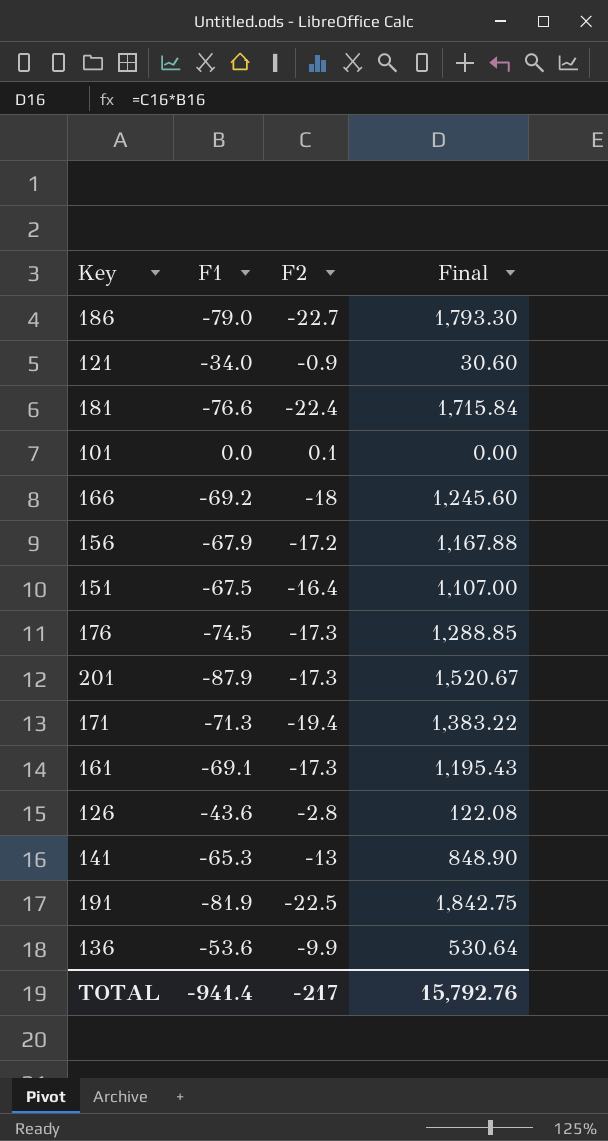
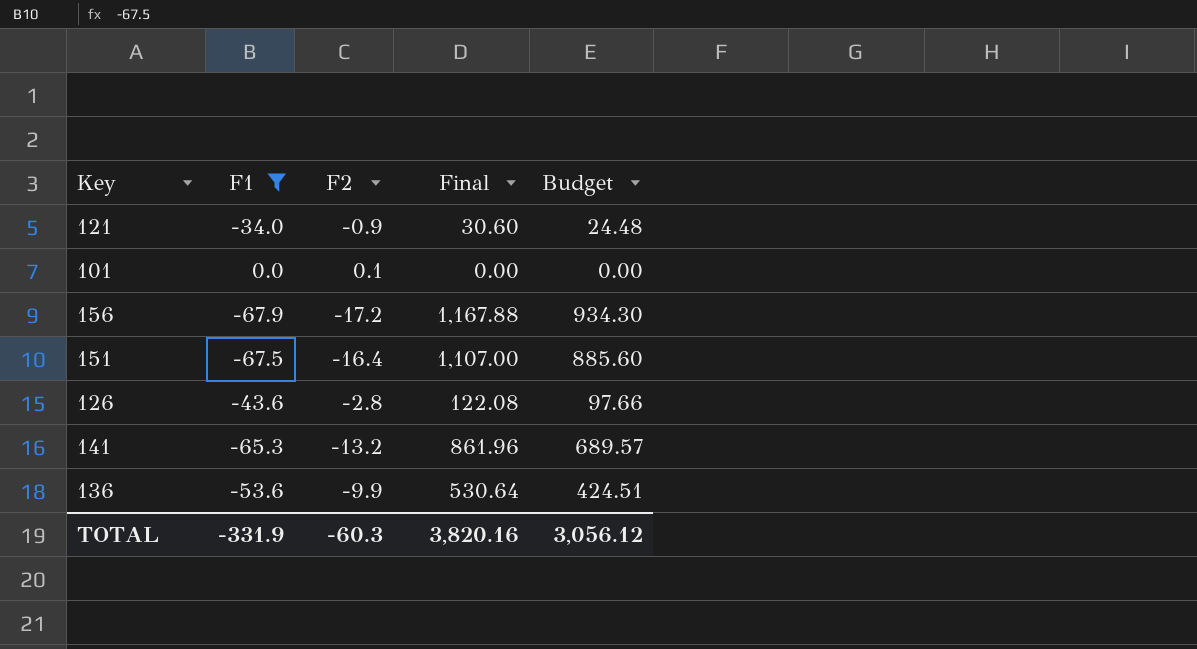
filter: none -> F1 >= -67.9
column Budget | formula: none -> [Final] * 0.8
141 | F2: -13 -> -13.2
141 | Final: 848.90 -> 861.96
TOTAL | F1: -941.4 -> -331.9
TOTAL | F2: -217 -> -60.3
TOTAL | Final: 15,792.76 -> 3,820.16

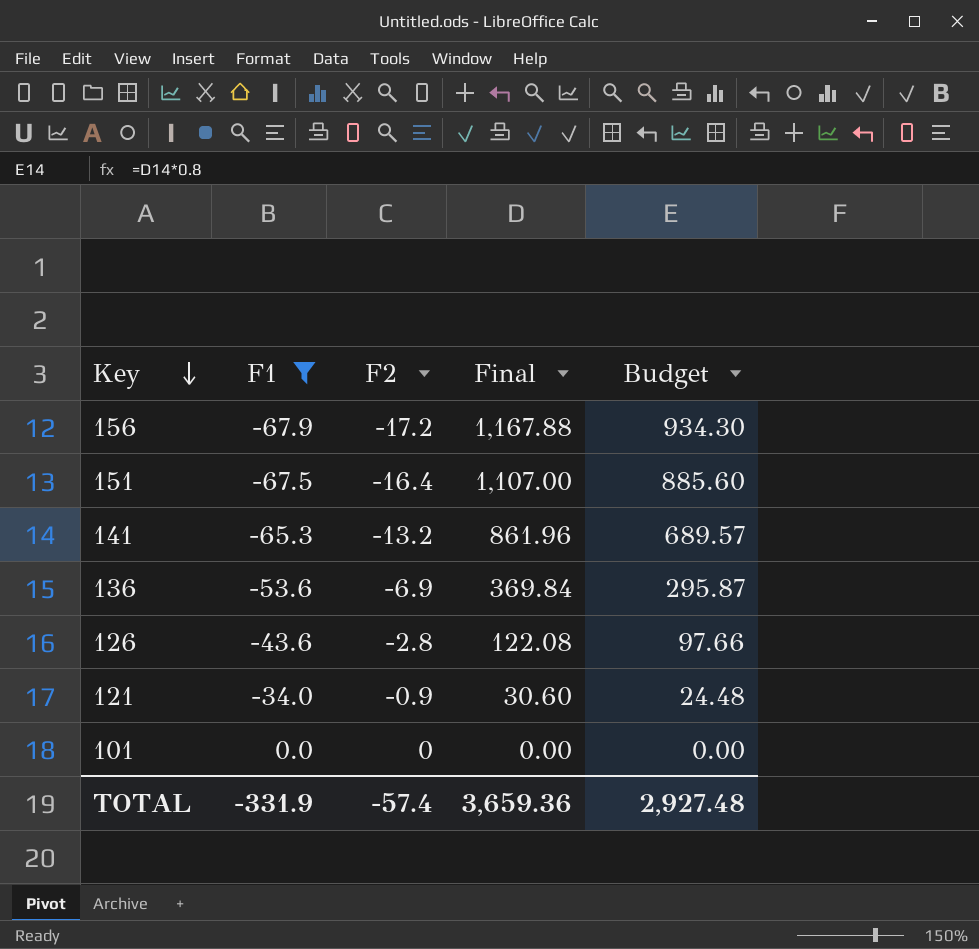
row order: none -> Key descending
136 | F2: -9.9 -> -6.9
136 | Final: 530.64 -> 369.84
136 | Budget: 424.51 -> 295.87
101 | F2: 0.1 -> 0
TOTAL | F2: -60.3 -> -57.4
TOTAL | Final: 3,820.16 -> 3,659.36
TOTAL | Budget: 3,056.12 -> 2,927.48

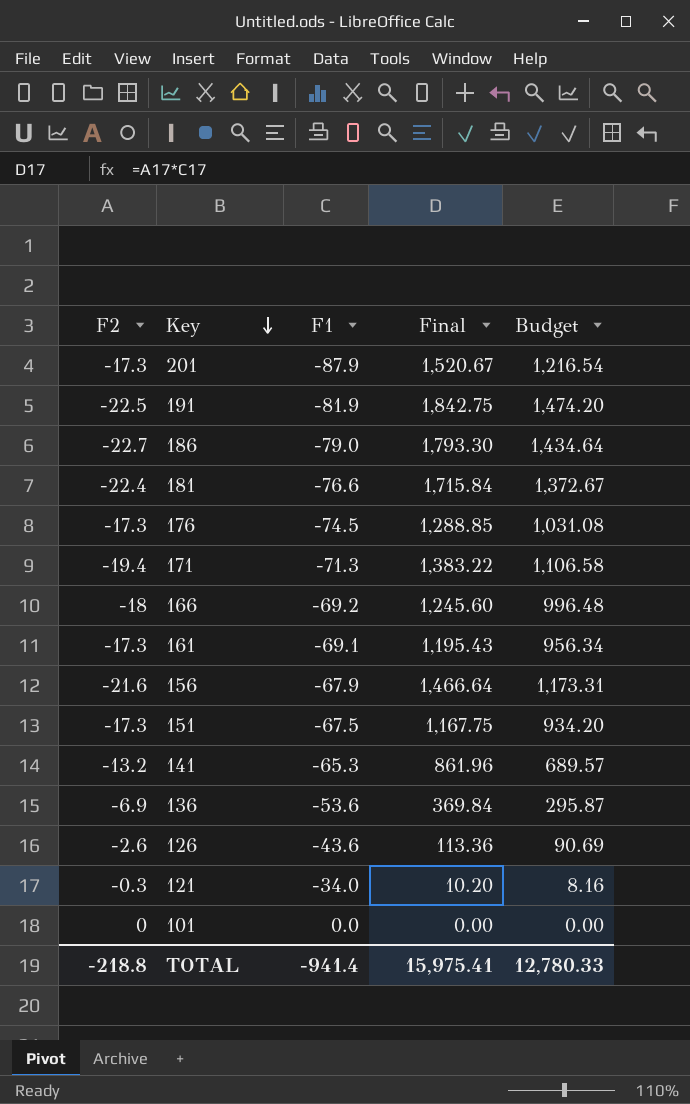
filter: F1 >= -67.9 -> none
column F2 | position: 3 -> 1
156 | F2: -17.2 -> -21.6
156 | Final: 1,167.88 -> 1,466.64
156 | Budget: 934.30 -> 1,173.31
151 | F2: -16.4 -> -17.3
151 | Final: 1,107.00 -> 1,167.75
151 | Budget: 885.60 -> 934.20
126 | F2: -2.8 -> -2.6
126 | Final: 122.08 -> 113.36
126 | Budget: 97.66 -> 90.69
121 | F2: -0.9 -> -0.3
121 | Final: 30.60 -> 10.20
121 | Budget: 24.48 -> 8.16
TOTAL | F2: -57.4 -> -218.8
TOTAL | F1: -331.9 -> -941.4
TOTAL | Final: 3,659.36 -> 15,975.41
TOTAL | Budget: 2,927.48 -> 12,780.33

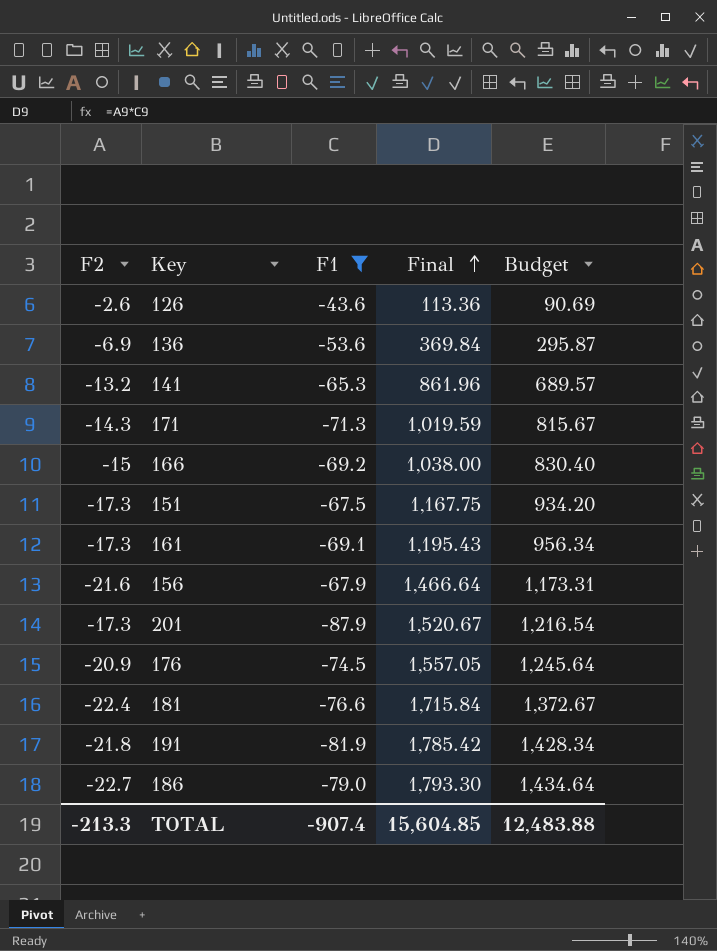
filter: none -> F1 <= -43.6
row order: Key descending -> Final ascending
171 | F2: -19.4 -> -14.3
171 | Final: 1,383.22 -> 1,019.59
171 | Budget: 1,106.58 -> 815.67
166 | F2: -18 -> -15
166 | Final: 1,245.60 -> 1,038.00
166 | Budget: 996.48 -> 830.40
176 | F2: -17.3 -> -20.9
176 | Final: 1,288.85 -> 1,557.05
176 | Budget: 1,031.08 -> 1,245.64
191 | F2: -22.5 -> -21.8
191 | Final: 1,842.75 -> 1,785.42
191 | Budget: 1,474.20 -> 1,428.34
TOTAL | F2: -218.8 -> -213.3
TOTAL | F1: -941.4 -> -907.4
TOTAL | Final: 15,975.41 -> 15,604.85
TOTAL | Budget: 12,780.33 -> 12,483.88

